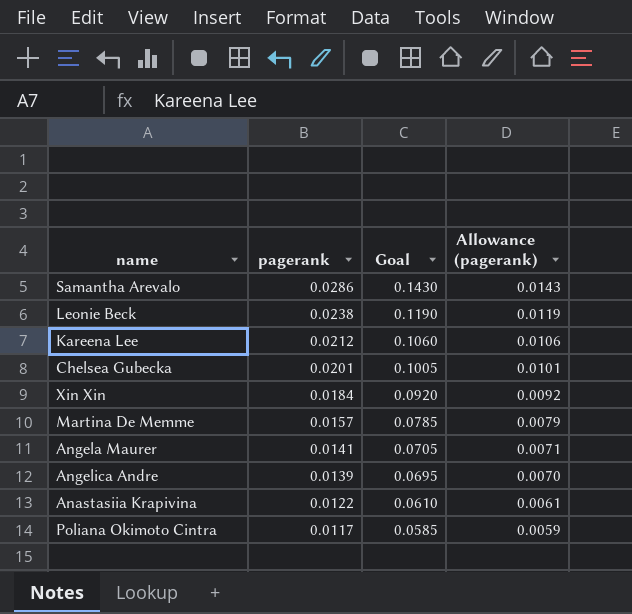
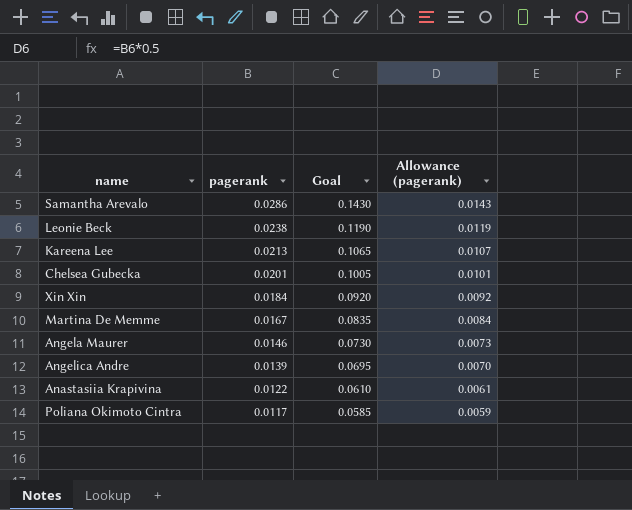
Kareena Lee | pagerank: 0.0212 -> 0.0213
Kareena Lee | Goal: 0.1060 -> 0.1065
Kareena Lee | Allowance (pagerank): 0.0106 -> 0.0107
Martina De Memme | pagerank: 0.0157 -> 0.0167
Martina De Memme | Goal: 0.0785 -> 0.0835
Martina De Memme | Allowance (pagerank): 0.0079 -> 0.0084
Angela Maurer | pagerank: 0.0141 -> 0.0146
Angela Maurer | Goal: 0.0705 -> 0.0730
Angela Maurer | Allowance (pagerank): 0.0071 -> 0.0073

